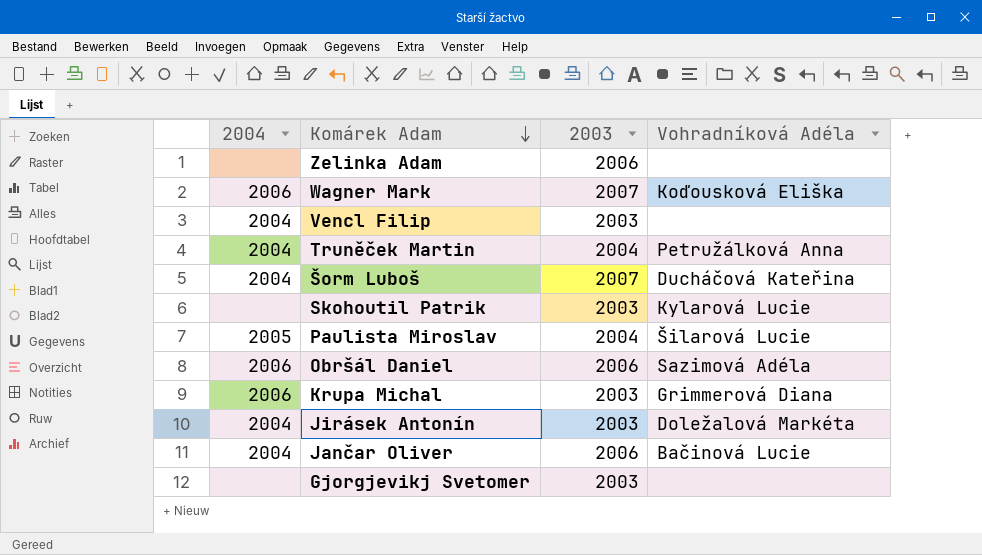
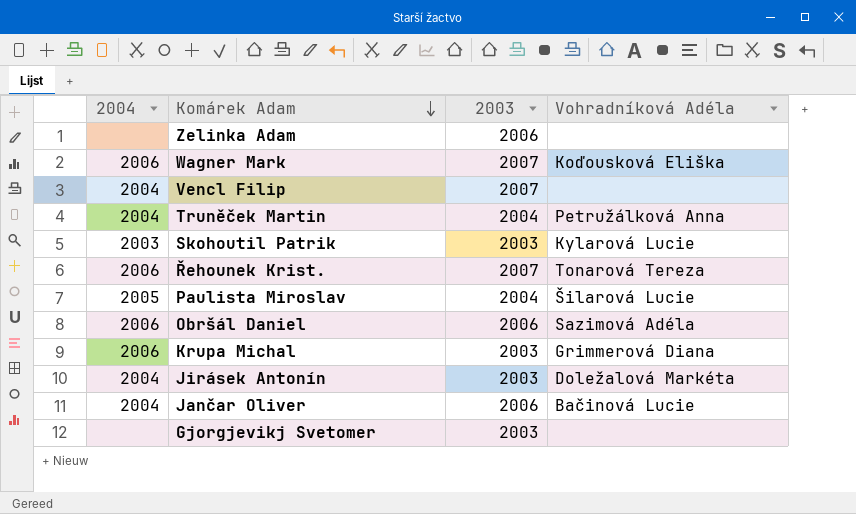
row Šorm Luboš: 2004 | 2007 | Ducháčová Kateřina -> none
Vencl Filip | 2003: 2003 -> 2007
Skohoutil Patrik | 2004: none -> 2003
row Řehounek Krist.: none -> 2006 | 2007 | Tonarová Tereza

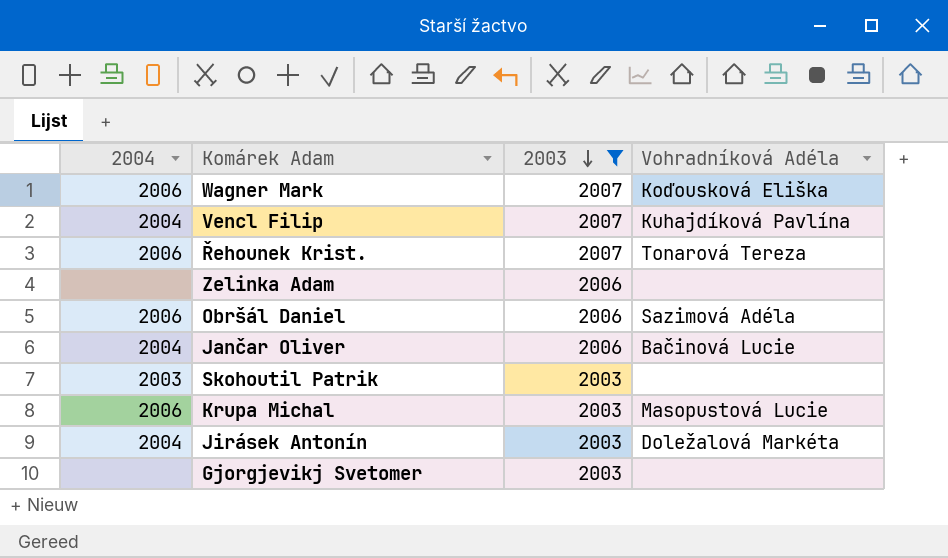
filter: none -> 2003 != 2004
row order: Komárek Adam descending -> 2003 descending
Vencl Filip | Vohradníková Adéla: none -> Kuhajdíková Pavlína
Skohoutil Patrik | Vohradníková Adéla: Kylarová Lucie -> none
Krupa Michal | Vohradníková Adéla: Grimmerová Diana -> Masopustová Lucie

